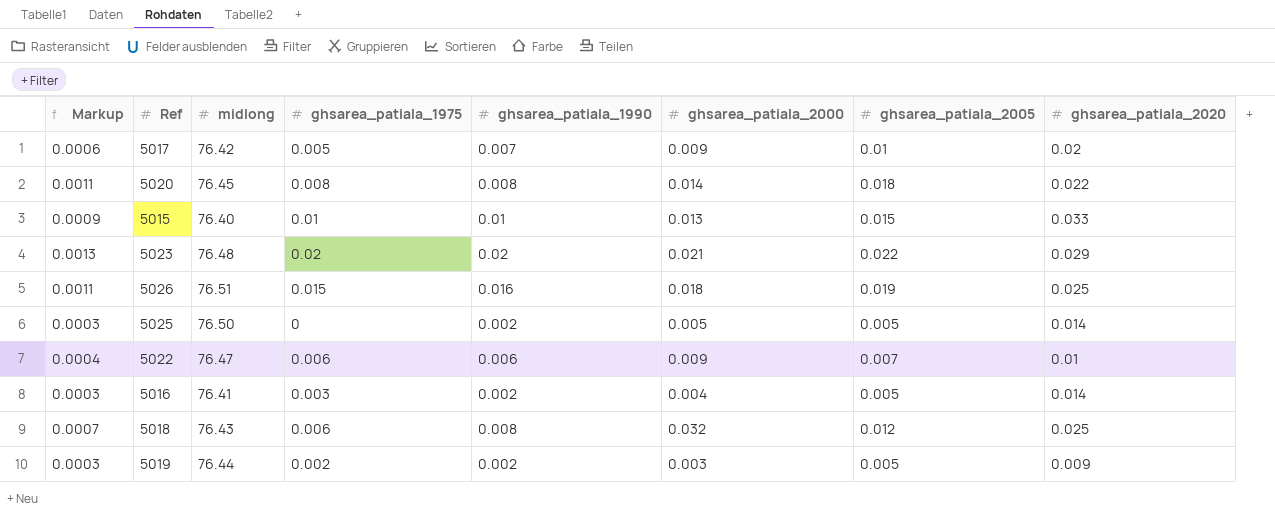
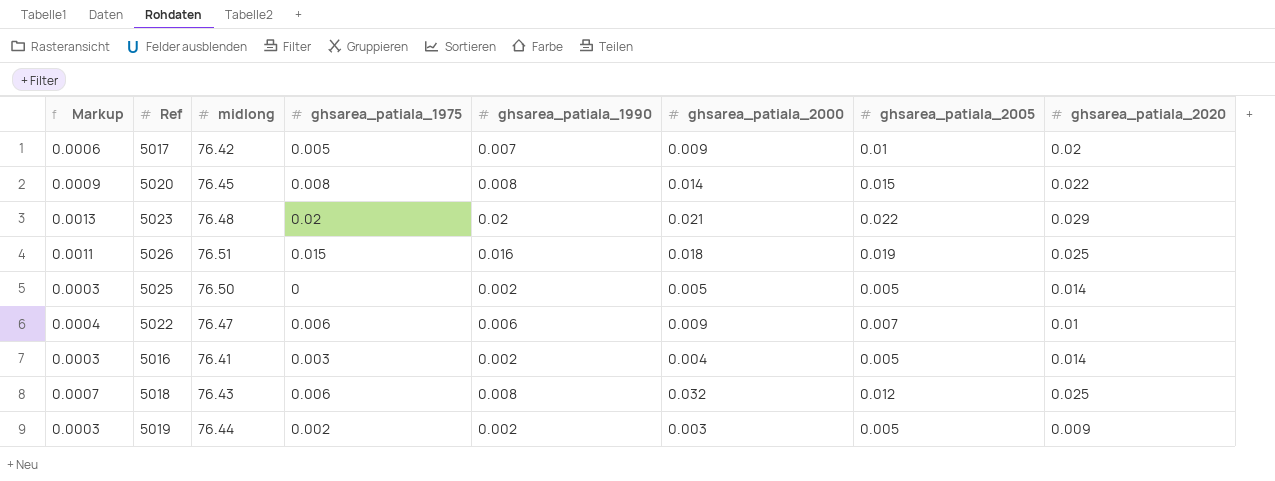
row 5015: 0.0009 | 76.40 | 0.01 | 0.01 | 0.013 | 0.015 | 0.033 -> none
5020 | Markup: 0.0011 -> 0.0009
5020 | ghsarea_patiala_2005: 0.018 -> 0.015

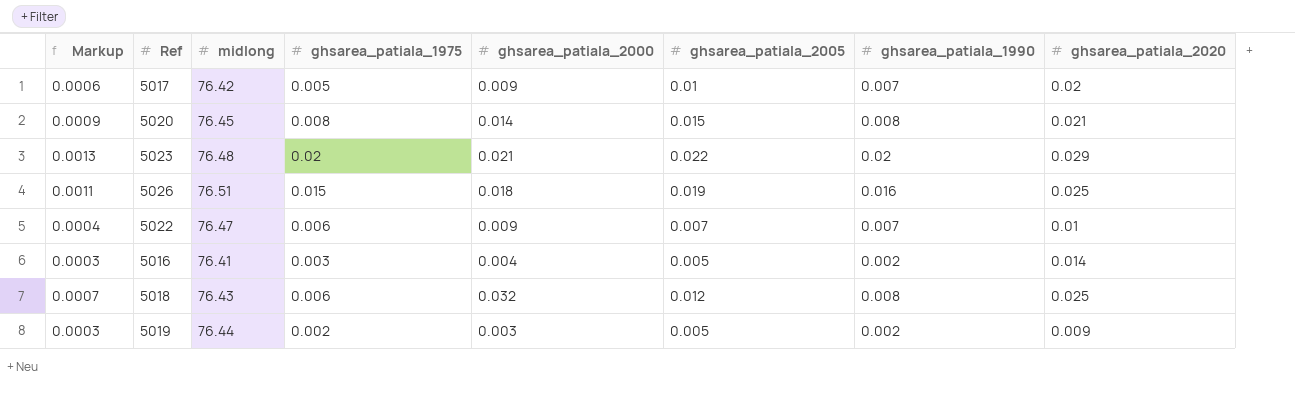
column ghsarea_patiala_1990 | position: 5 -> 7
row 5025: 0.0003 | 76.50 | 0 | 0.002 | 0.005 | 0.005 | 0.014 -> none
5020 | ghsarea_patiala_2020: 0.022 -> 0.021
5022 | ghsarea_patiala_1990: 0.006 -> 0.007

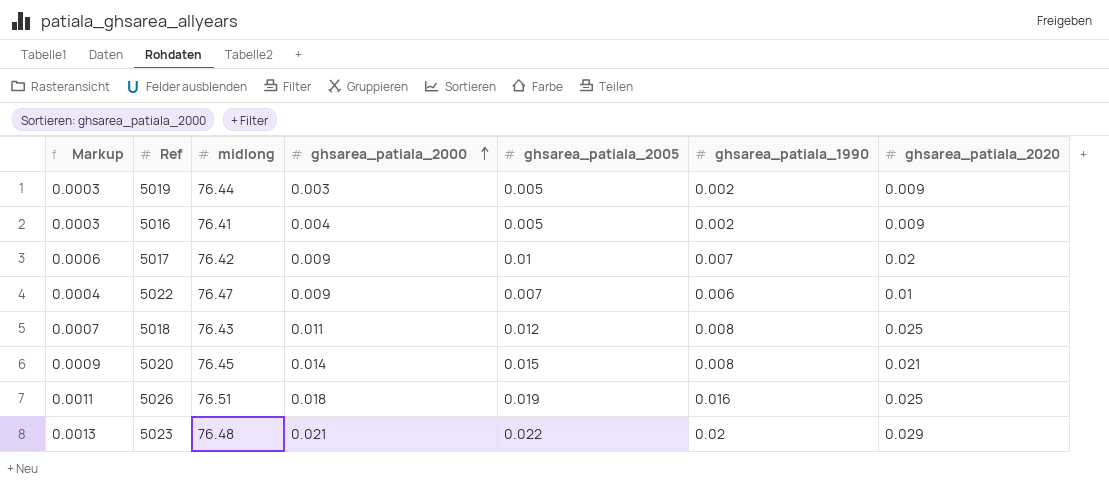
row order: none -> ghsarea_patiala_2000 ascending
column ghsarea_patiala_1975 | position: 4 -> none
5016 | ghsarea_patiala_2020: 0.014 -> 0.009
5022 | ghsarea_patiala_1990: 0.007 -> 0.006
5018 | ghsarea_patiala_2000: 0.032 -> 0.011

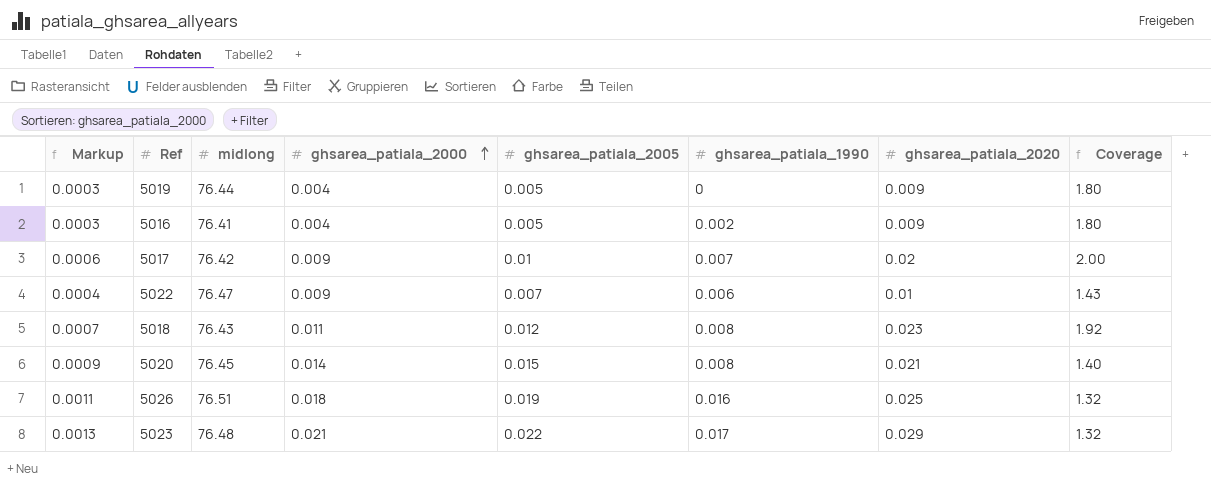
column Coverage | formula: none -> [ghsarea_patiala_2020] / [ghsarea_patiala_2005]
5019 | ghsarea_patiala_2000: 0.003 -> 0.004
5019 | ghsarea_patiala_1990: 0.002 -> 0
5018 | ghsarea_patiala_2020: 0.025 -> 0.023
5023 | ghsarea_patiala_1990: 0.02 -> 0.017

